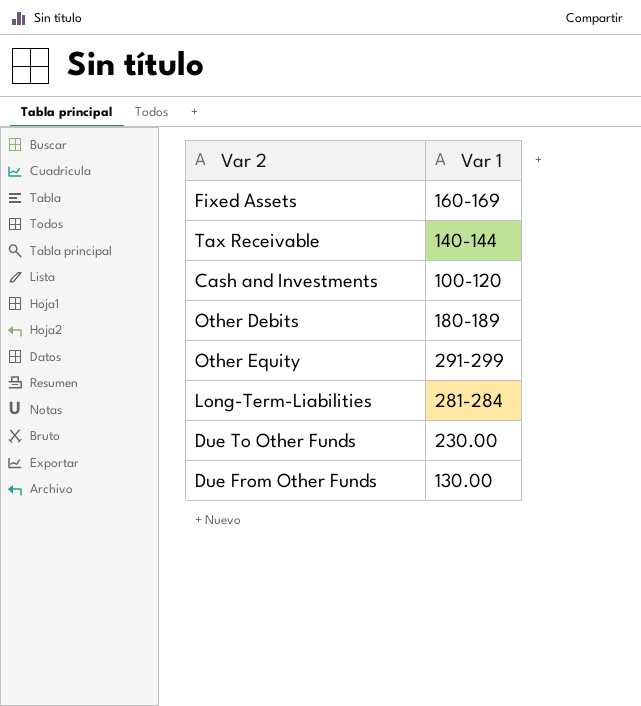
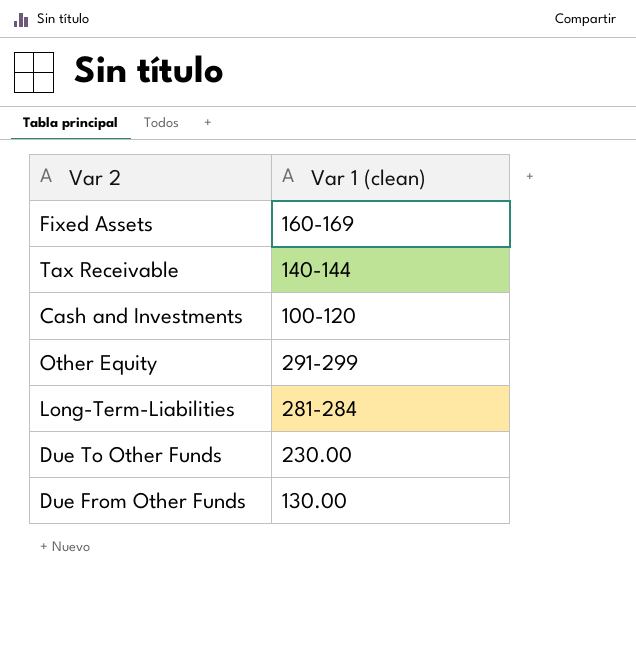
column name: Var 1 -> Var 1 (clean)
row Other Debits: 180-189 -> none

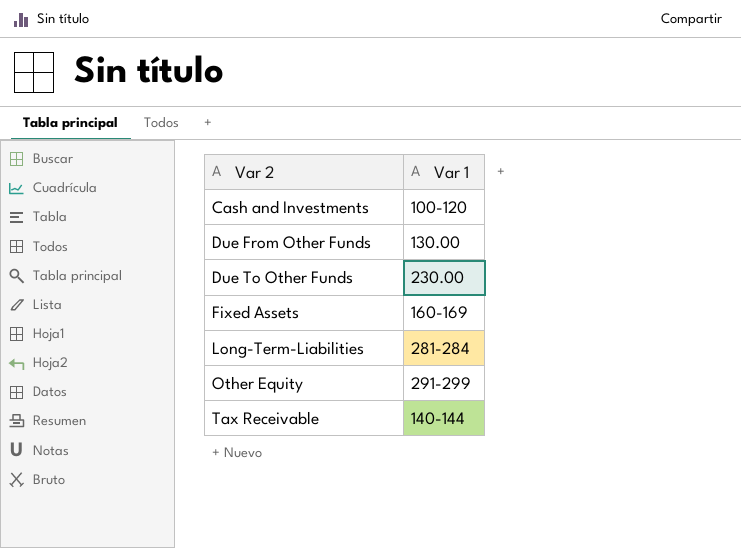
row order: none -> Var 2 ascending
column name: Var 1 (clean) -> Var 1

